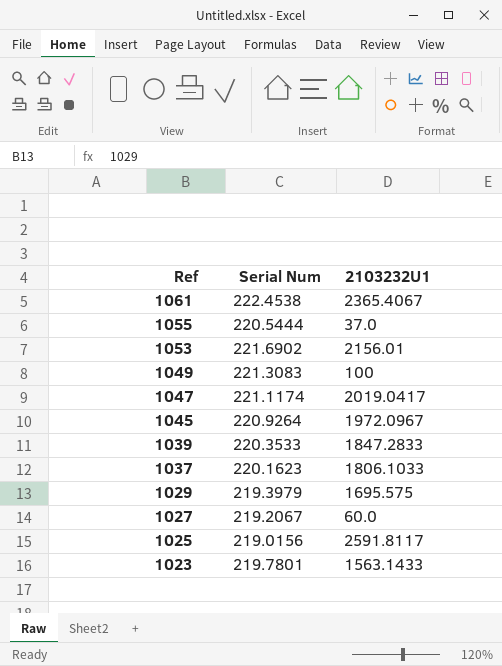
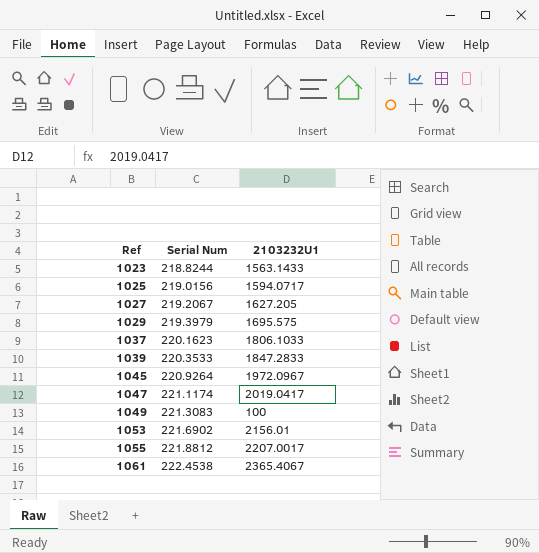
row order: Ref descending -> Ref ascending
1023 | Serial Num: 219.7801 -> 218.8244
1025 | 2103232U1: 2591.8117 -> 1594.0717
1027 | 2103232U1: 60.0 -> 1627.205
1055 | Serial Num: 220.5444 -> 221.8812
1055 | 2103232U1: 37.0 -> 2207.0017

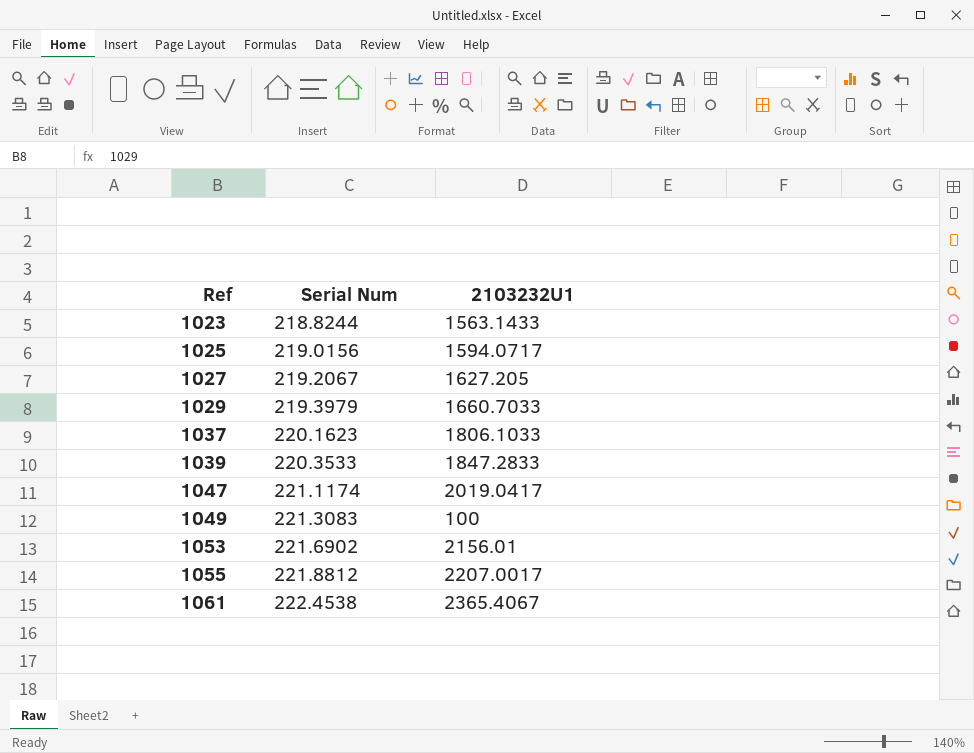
row 1045: 220.9264 | 1972.0967 -> none
1029 | 2103232U1: 1695.575 -> 1660.7033

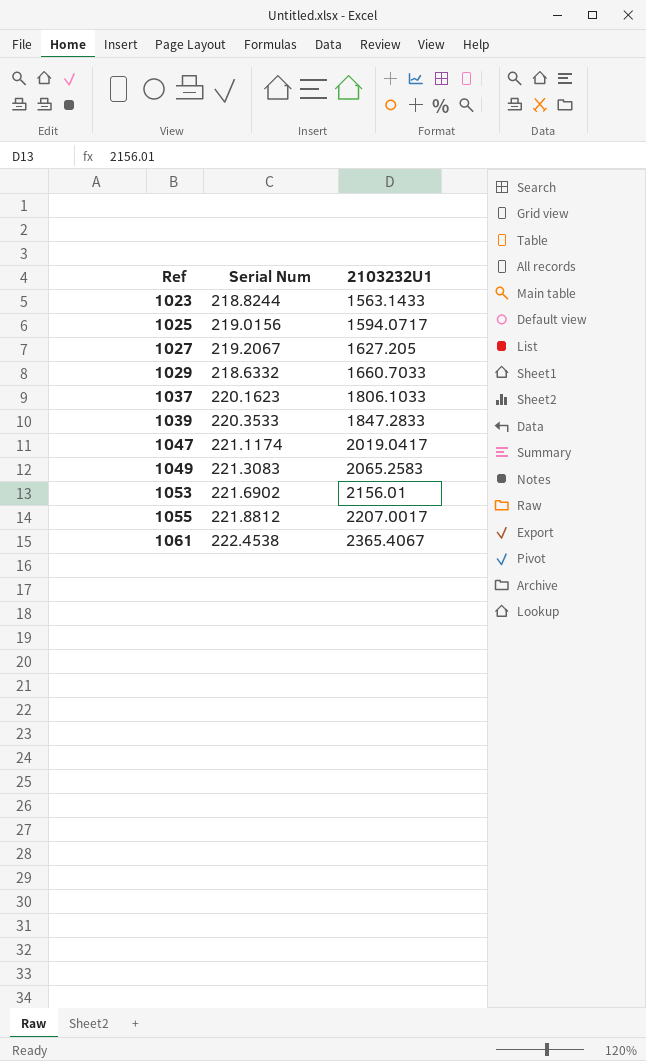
1029 | Serial Num: 219.3979 -> 218.6332
1049 | 2103232U1: 100 -> 2065.2583

